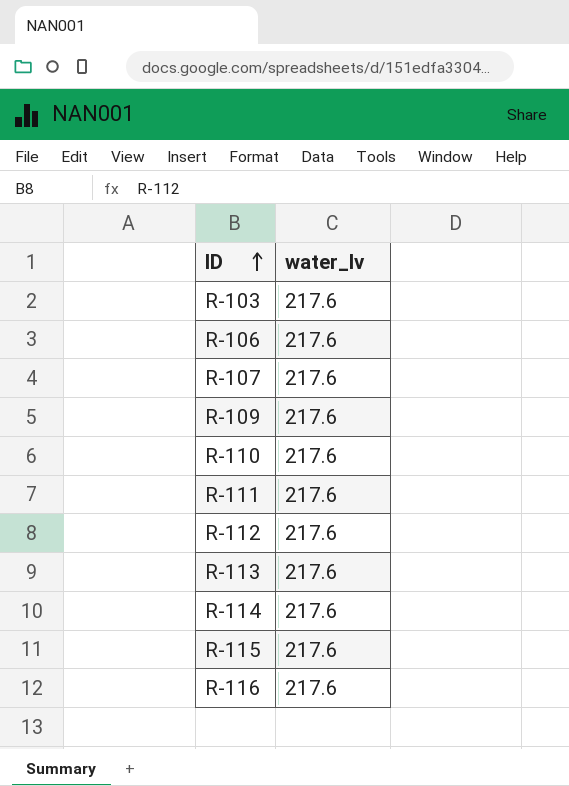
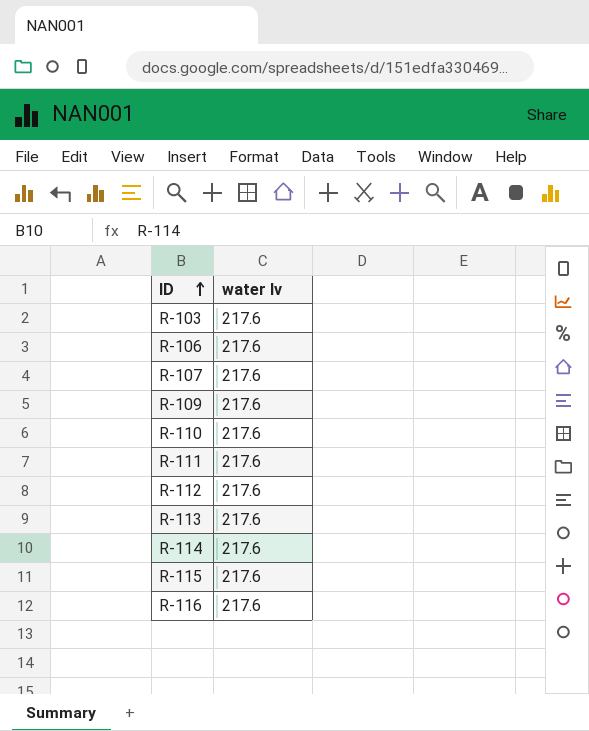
column name: water_lv -> water lv

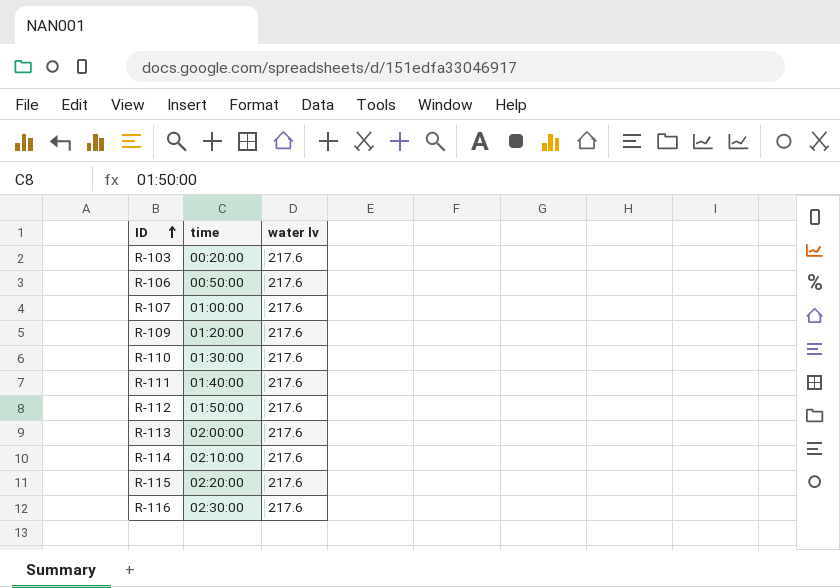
column time | position: none -> 2

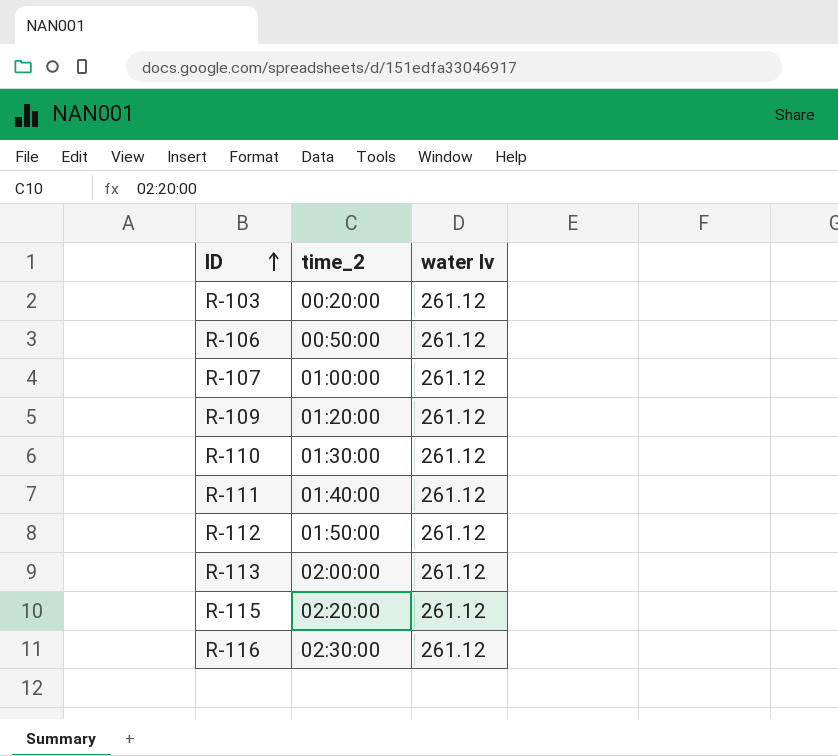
column name: time -> time_2
row R-114: 02:10:00 | 217.6 -> none
R-103 | water lv: 217.6 -> 261.12
R-106 | water lv: 217.6 -> 261.12
R-107 | water lv: 217.6 -> 261.12
R-109 | water lv: 217.6 -> 261.12
R-110 | water lv: 217.6 -> 261.12
R-111 | water lv: 217.6 -> 261.12
R-112 | water lv: 217.6 -> 261.12
R-113 | water lv: 217.6 -> 261.12
R-115 | water lv: 217.6 -> 261.12
R-116 | water lv: 217.6 -> 261.12

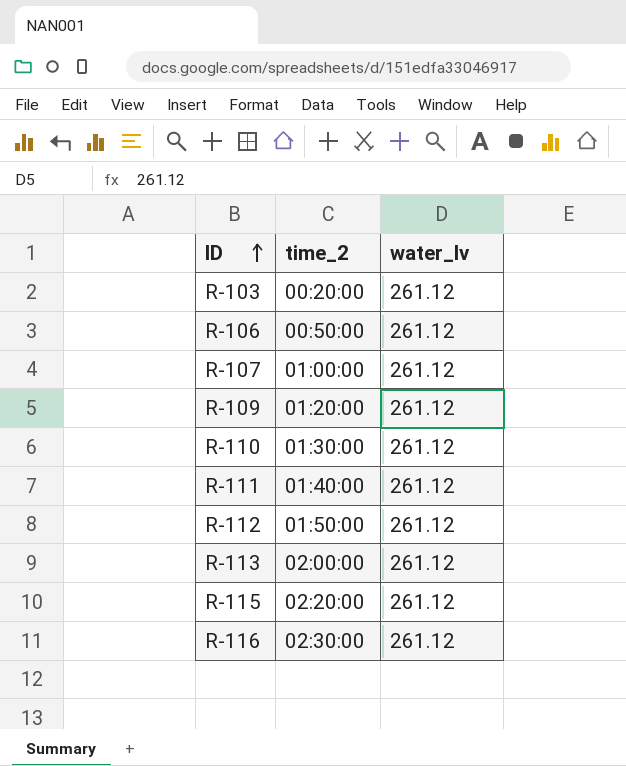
column name: water lv -> water_lv

